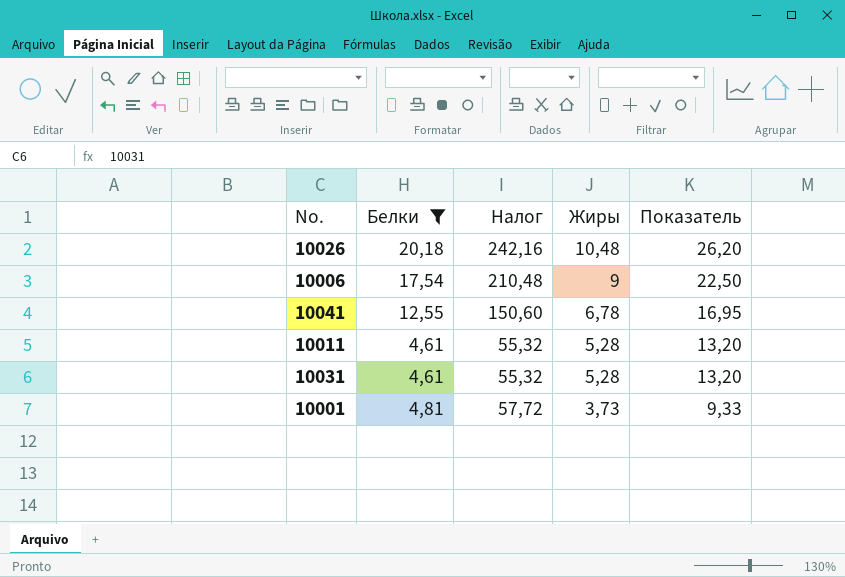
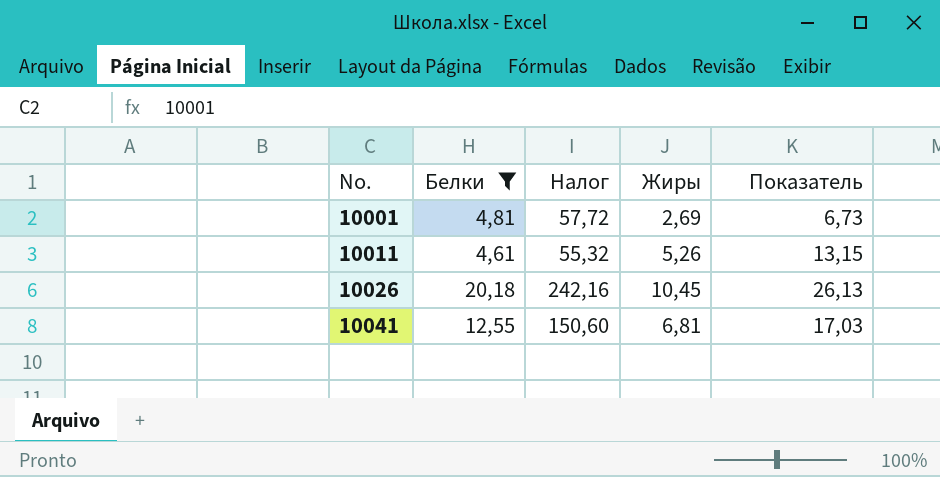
row order: Жиры descending -> No. ascending
row 10006: 17,54 | 210,48 | 9 | 22,50 -> none
row 10031: 4,61 | 55,32 | 5,28 | 13,20 -> none
10001 | Жиры: 3,73 -> 2,69
10001 | Показатель: 9,33 -> 6,73
10011 | Жиры: 5,28 -> 5,26
10011 | Показатель: 13,20 -> 13,15
10026 | Жиры: 10,48 -> 10,45
10026 | Показатель: 26,20 -> 26,13
10041 | Жиры: 6,78 -> 6,81
10041 | Показатель: 16,95 -> 17,03

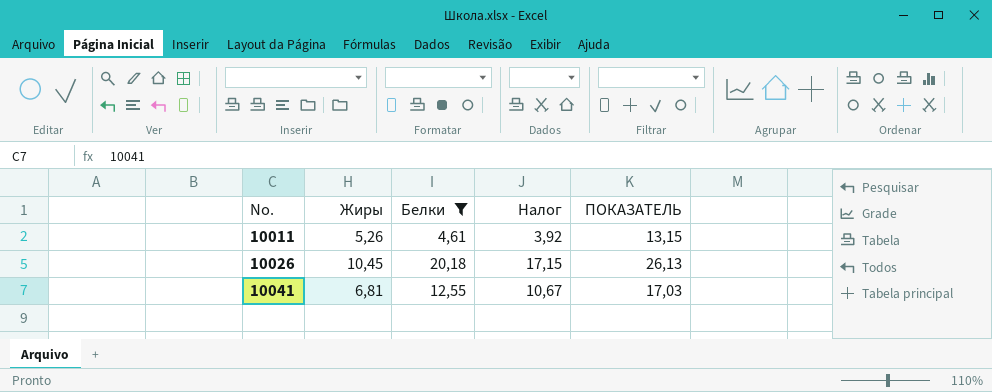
column Жиры | position: 4 -> 2
column Налог | formula: [Белки] * 12 -> [Белки] * 0,85
column name: Показатель -> ПОКАЗАТЕЛЬ
row 10001: 4,81 | 57,72 | 2,69 | 6,73 -> none

